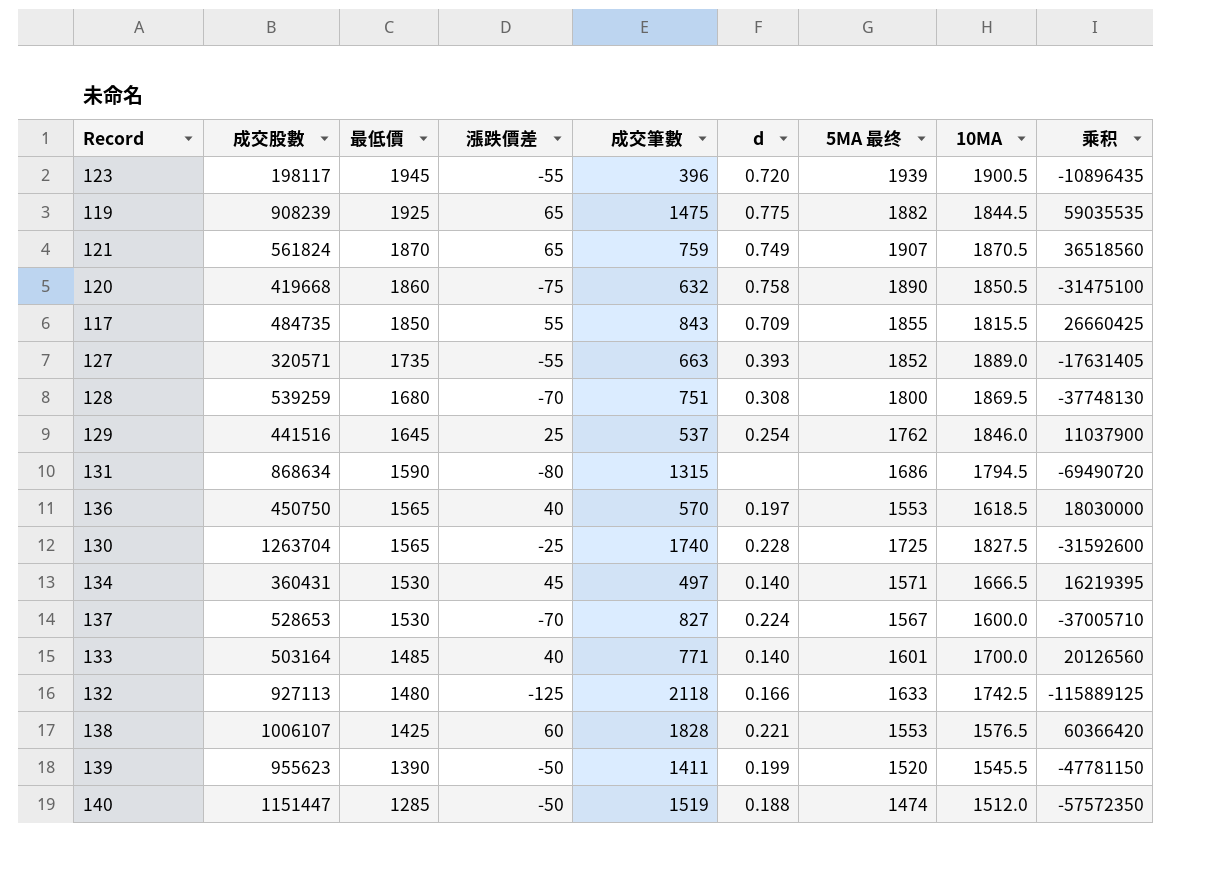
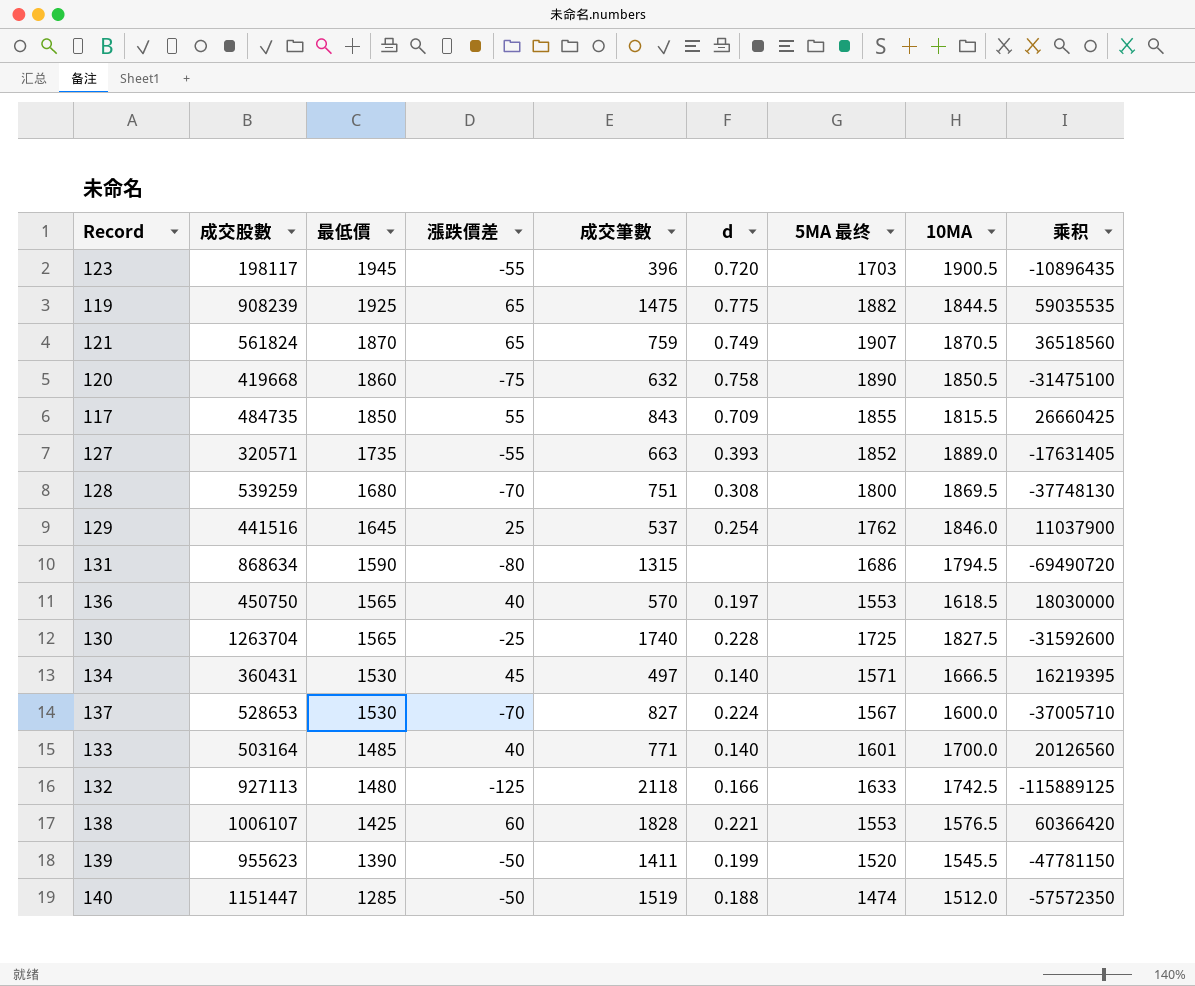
123 | 5MA 最终: 1939 -> 1703

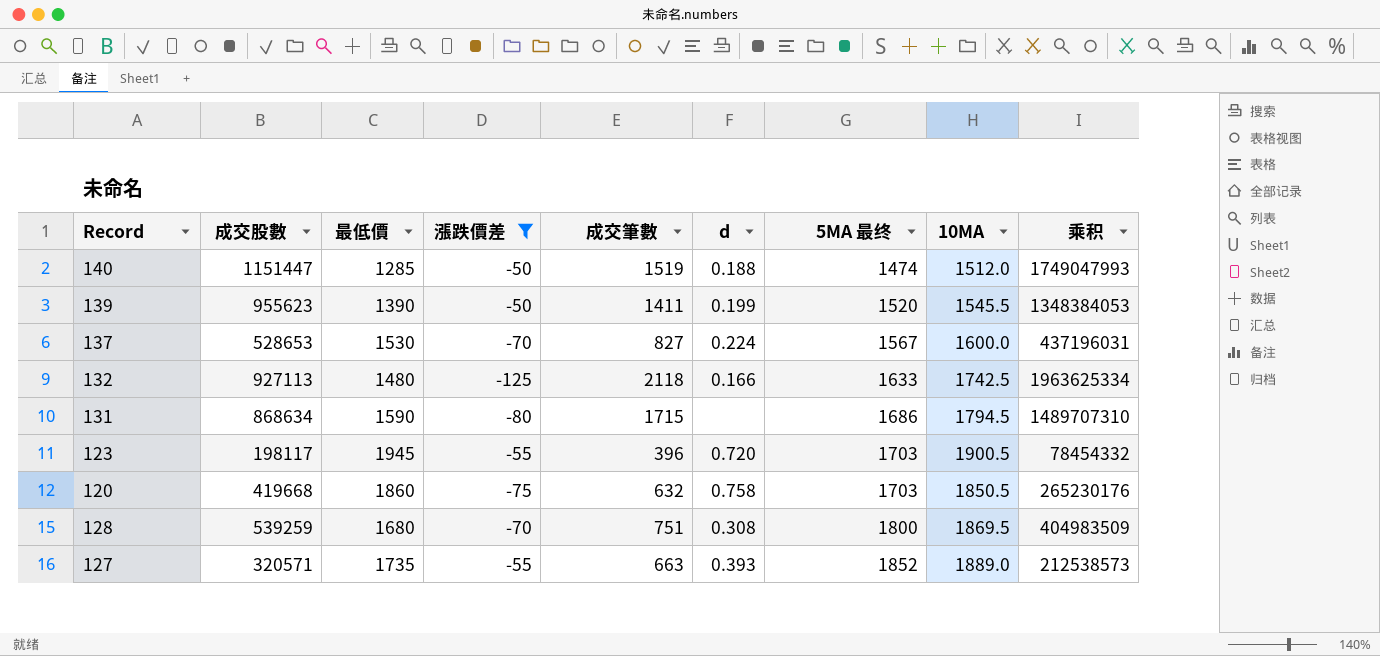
filter: none -> 漲跌價差 <= -50
row order: 最低價 descending -> 5MA 最终 ascending
column 乘积 | formula: [成交股數] * [漲跌價差] -> [成交股數] * [成交筆數]
131 | 成交筆數: 1315 -> 1715
120 | 5MA 最终: 1890 -> 1703

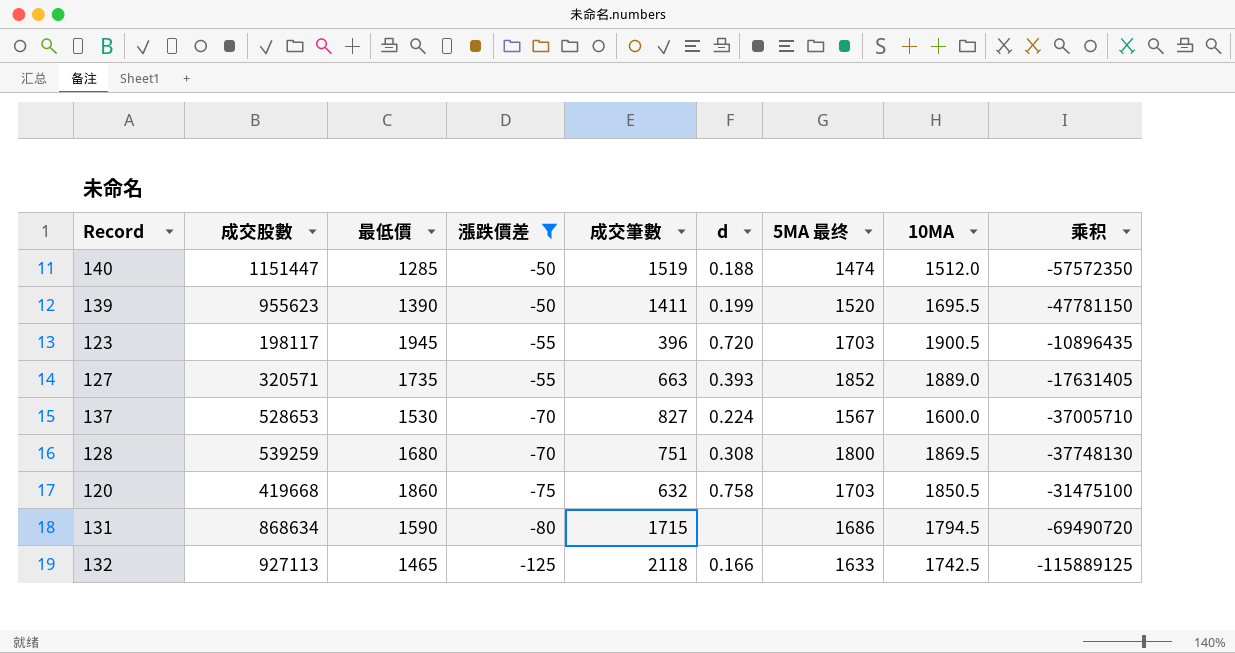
row order: 5MA 最终 ascending -> 漲跌價差 descending
column 乘积 | formula: [成交股數] * [成交筆數] -> [成交股數] * [漲跌價差]
139 | 10MA: 1545.5 -> 1695.5
132 | 最低價: 1480 -> 1465

